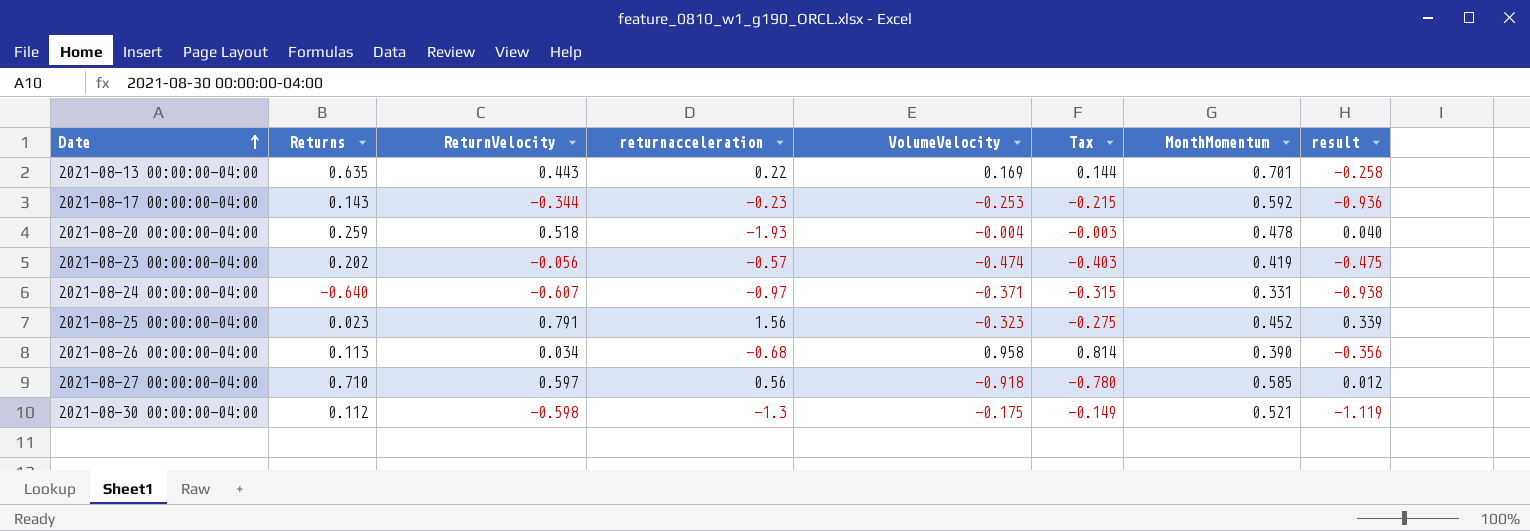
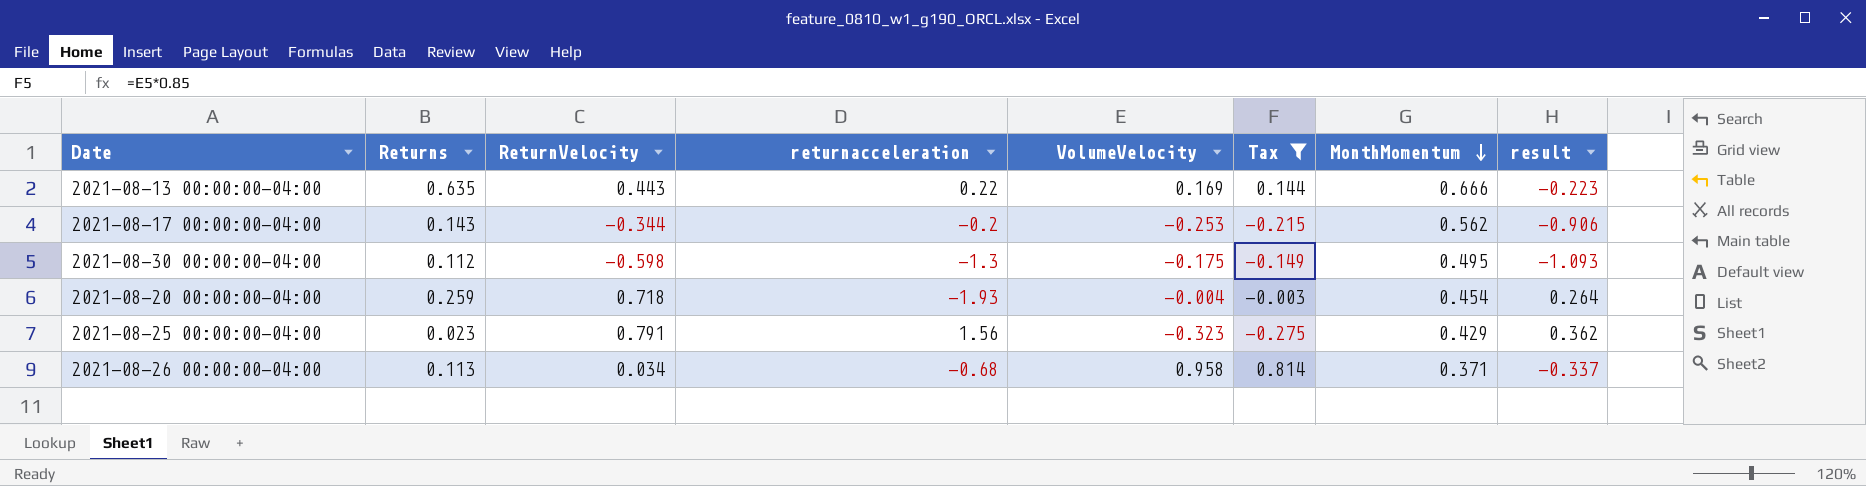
filter: none -> Tax >= -0.275
row order: Date ascending -> MonthMomentum descending
2021-08-13 00:00:00-04:00 | MonthMomentum: 0.701 -> 0.666
2021-08-13 00:00:00-04:00 | result: -0.258 -> -0.223
2021-08-17 00:00:00-04:00 | returnacceleration: -0.23 -> -0.2
2021-08-17 00:00:00-04:00 | MonthMomentum: 0.592 -> 0.562
2021-08-17 00:00:00-04:00 | result: -0.936 -> -0.906
2021-08-30 00:00:00-04:00 | MonthMomentum: 0.521 -> 0.495
2021-08-30 00:00:00-04:00 | result: -1.119 -> -1.093
2021-08-20 00:00:00-04:00 | ReturnVelocity: 0.518 -> 0.718
2021-08-20 00:00:00-04:00 | MonthMomentum: 0.478 -> 0.454
2021-08-20 00:00:00-04:00 | result: 0.040 -> 0.264
2021-08-25 00:00:00-04:00 | MonthMomentum: 0.452 -> 0.429
2021-08-25 00:00:00-04:00 | result: 0.339 -> 0.362
2021-08-26 00:00:00-04:00 | MonthMomentum: 0.390 -> 0.371
2021-08-26 00:00:00-04:00 | result: -0.356 -> -0.337

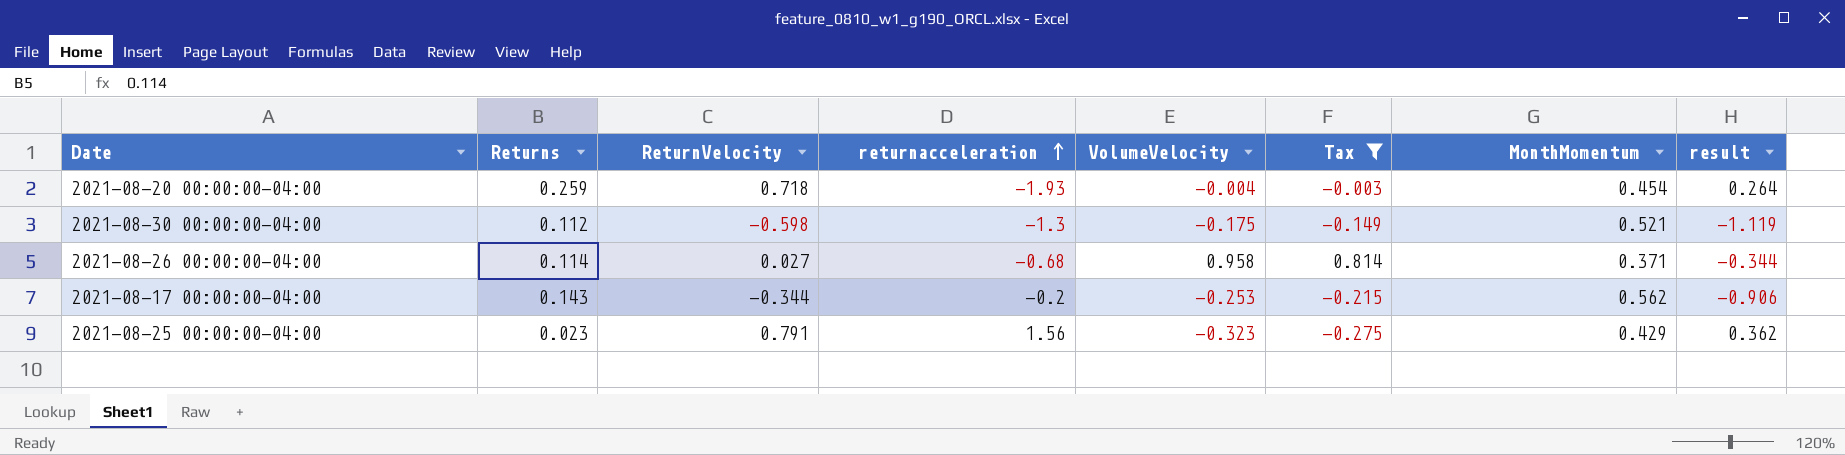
row order: MonthMomentum descending -> returnacceleration ascending
row 2021-08-13 00:00:00-04:00: 0.635 | 0.443 | 0.22 | 0.169 | 0.144 | 0.666 | -0.223 -> none
2021-08-30 00:00:00-04:00 | MonthMomentum: 0.495 -> 0.521
2021-08-30 00:00:00-04:00 | result: -1.093 -> -1.119
2021-08-26 00:00:00-04:00 | Returns: 0.113 -> 0.114
2021-08-26 00:00:00-04:00 | ReturnVelocity: 0.034 -> 0.027
2021-08-26 00:00:00-04:00 | result: -0.337 -> -0.344

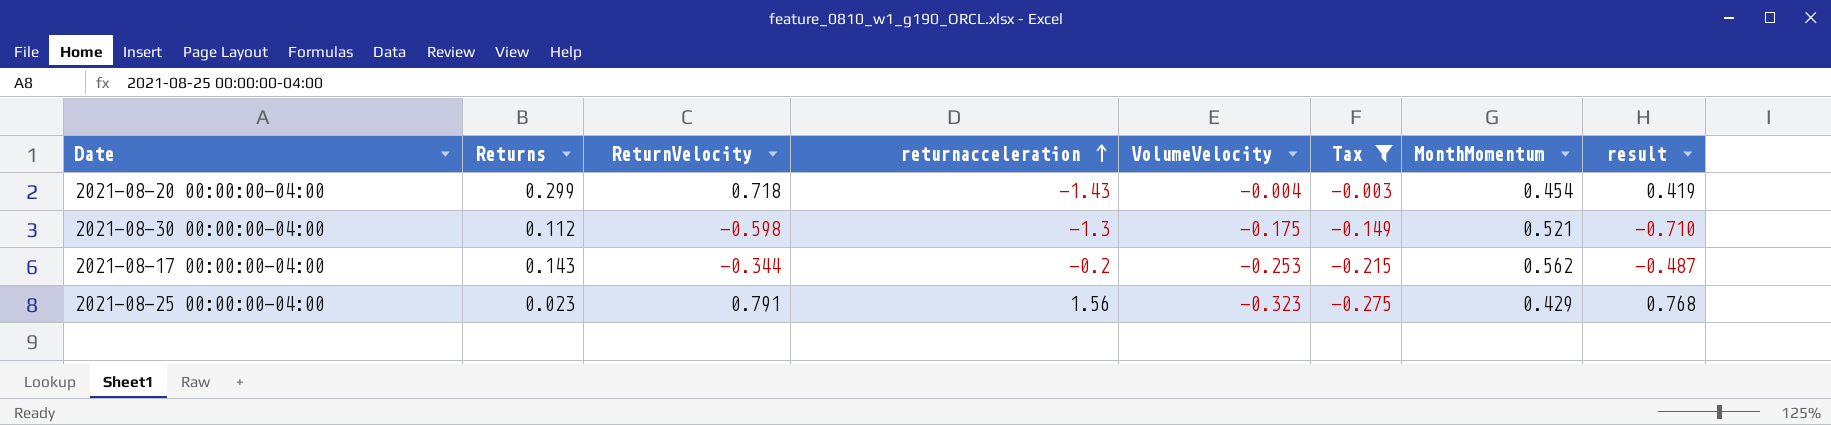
column result | formula: [ReturnVelocity] - [MonthMomentum] -> [ReturnVelocity] - [Returns]
row 2021-08-26 00:00:00-04:00: 0.114 | 0.027 | -0.68 | 0.958 | 0.814 | 0.371 | -0.344 -> none
2021-08-20 00:00:00-04:00 | Returns: 0.259 -> 0.299
2021-08-20 00:00:00-04:00 | returnacceleration: -1.93 -> -1.43

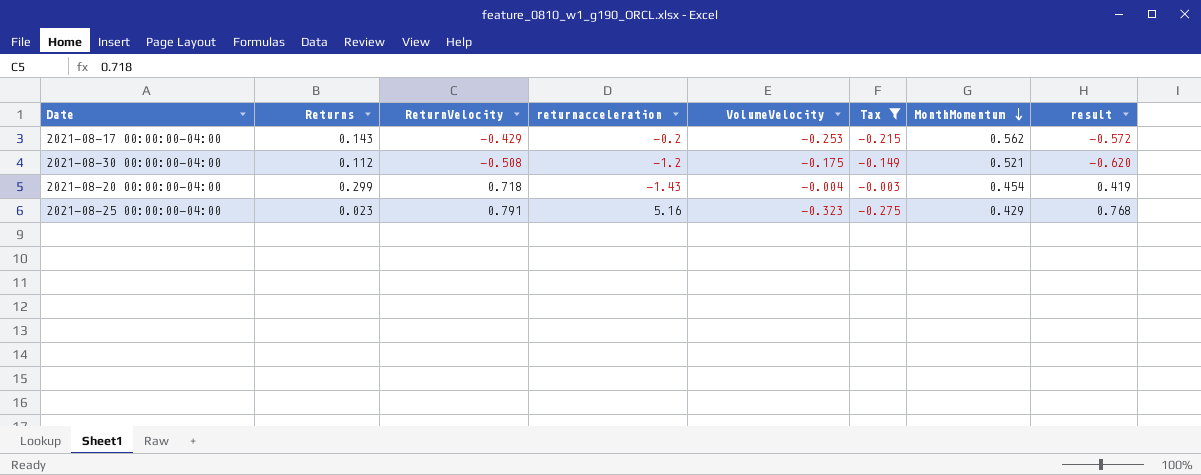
row order: returnacceleration ascending -> MonthMomentum descending
2021-08-17 00:00:00-04:00 | ReturnVelocity: -0.344 -> -0.429
2021-08-17 00:00:00-04:00 | result: -0.487 -> -0.572
2021-08-30 00:00:00-04:00 | ReturnVelocity: -0.598 -> -0.508
2021-08-30 00:00:00-04:00 | returnacceleration: -1.3 -> -1.2
2021-08-30 00:00:00-04:00 | result: -0.710 -> -0.620
2021-08-25 00:00:00-04:00 | returnacceleration: 1.56 -> 5.16

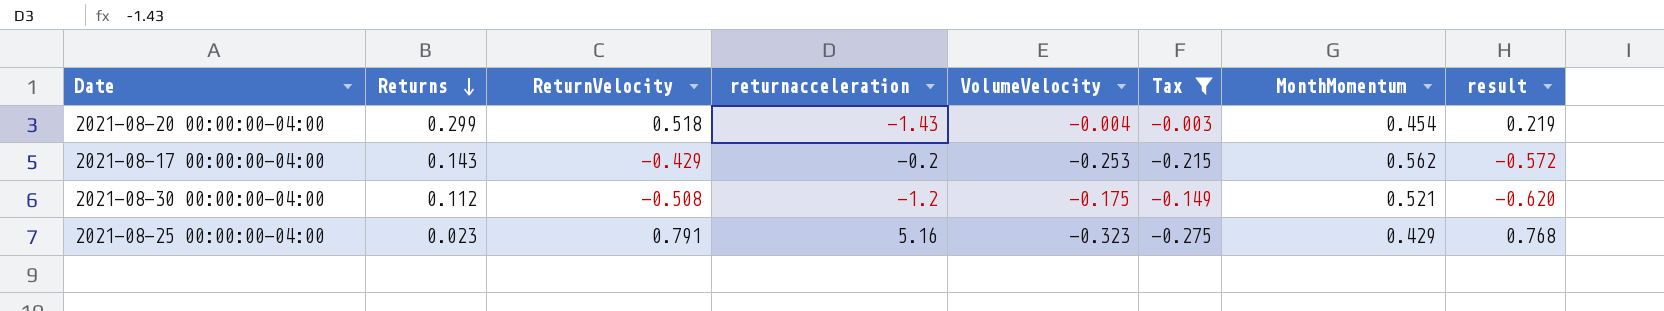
row order: MonthMomentum descending -> Returns descending
2021-08-20 00:00:00-04:00 | ReturnVelocity: 0.718 -> 0.518
2021-08-20 00:00:00-04:00 | result: 0.419 -> 0.219

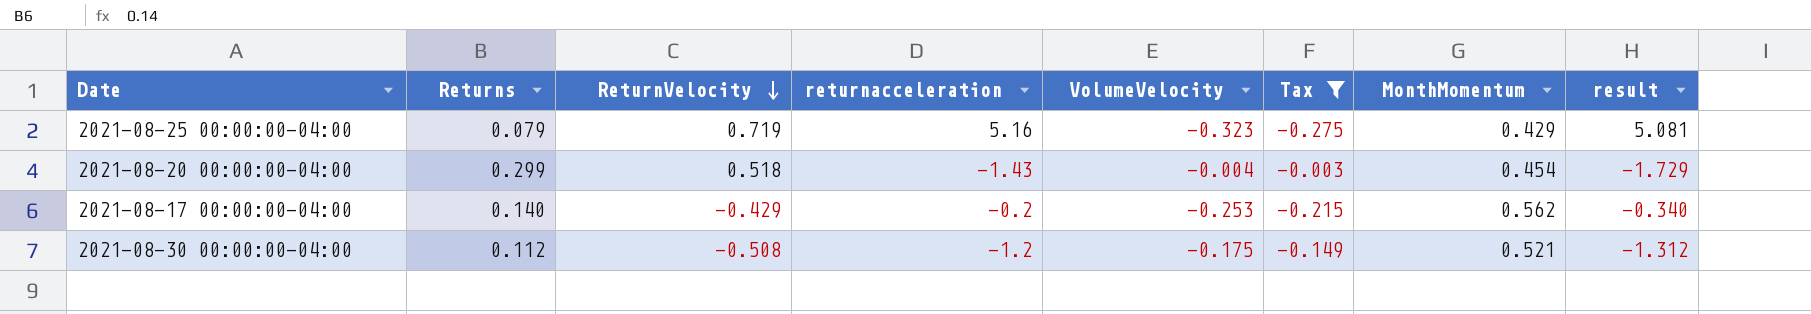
row order: Returns descending -> ReturnVelocity descending
column result | formula: [ReturnVelocity] - [Returns] -> [returnacceleration] - [Returns]
2021-08-25 00:00:00-04:00 | Returns: 0.023 -> 0.079
2021-08-25 00:00:00-04:00 | ReturnVelocity: 0.791 -> 0.719
2021-08-17 00:00:00-04:00 | Returns: 0.143 -> 0.140

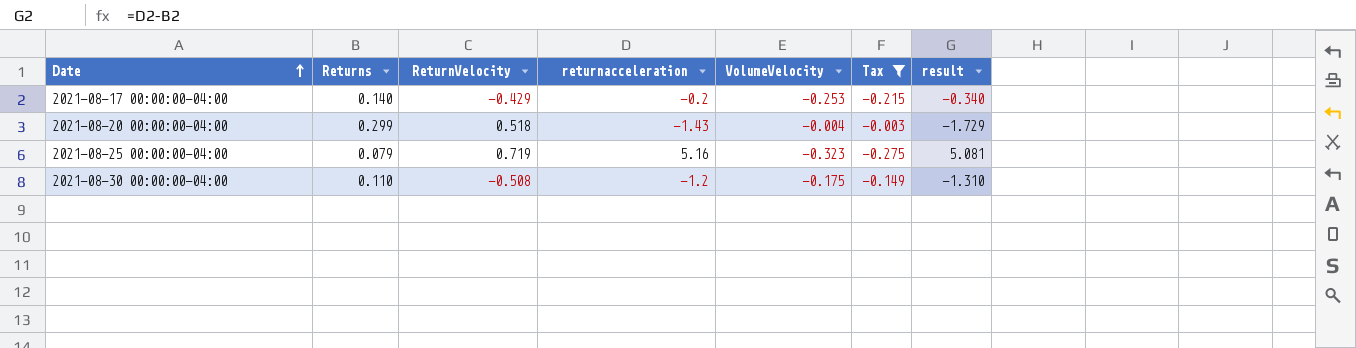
row order: ReturnVelocity descending -> Date ascending
column MonthMomentum | position: 7 -> none
2021-08-30 00:00:00-04:00 | Returns: 0.112 -> 0.110
2021-08-30 00:00:00-04:00 | result: -1.312 -> -1.310

